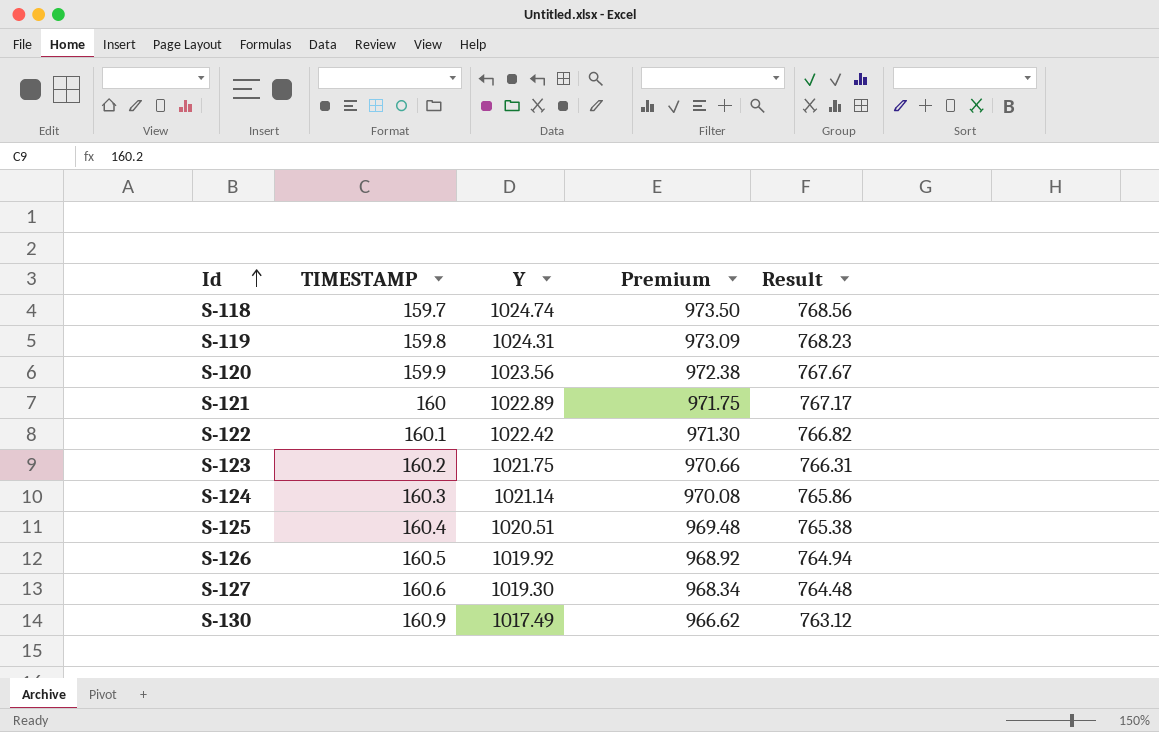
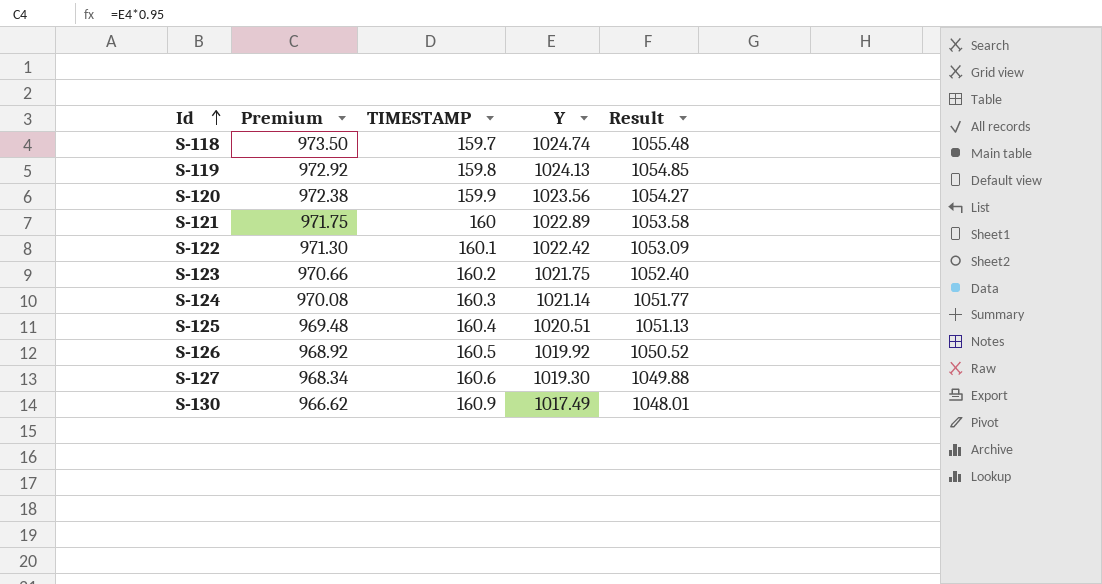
column Premium | position: 4 -> 2
column Result | formula: [Y] * 0.75 -> [Y] * 1.03
S-119 | Premium: 973.09 -> 972.92
S-119 | Y: 1024.31 -> 1024.13

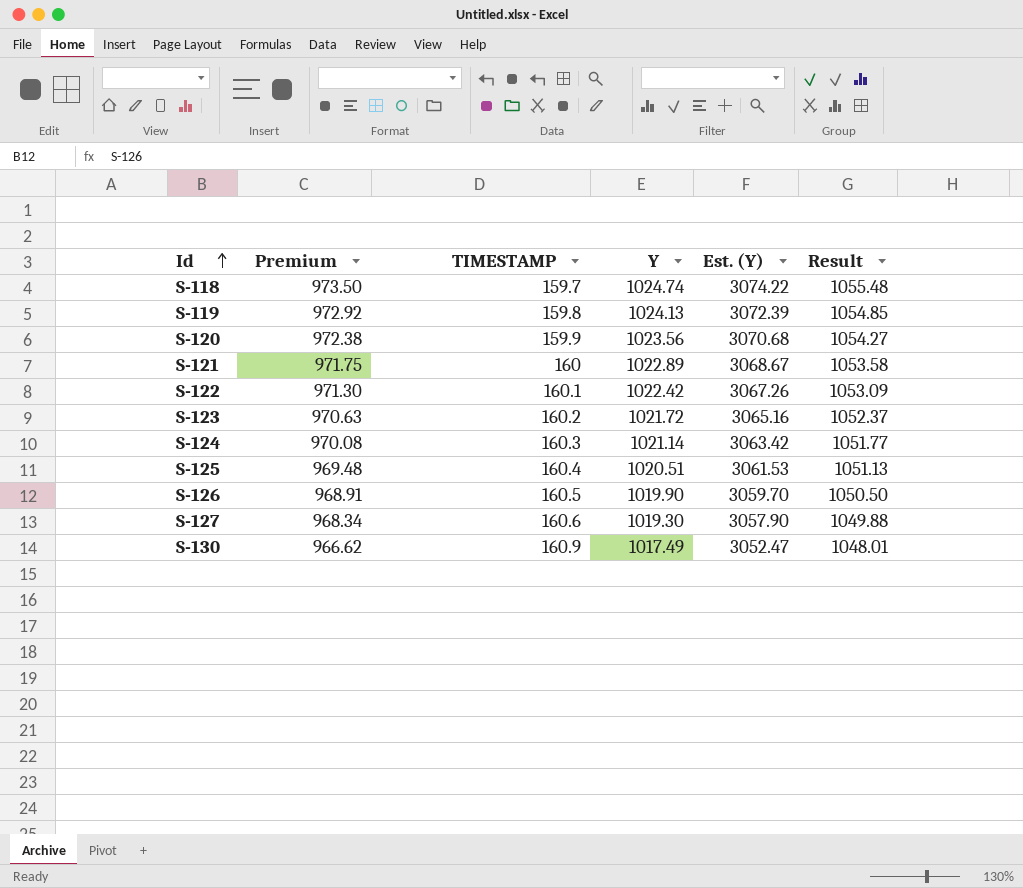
column Est. (Y) | formula: none -> [Y] * 3
S-123 | Premium: 970.66 -> 970.63
S-123 | Y: 1021.75 -> 1021.72
S-123 | Result: 1052.40 -> 1052.37
S-126 | Premium: 968.92 -> 968.91
S-126 | Y: 1019.92 -> 1019.90
S-126 | Result: 1050.52 -> 1050.50

